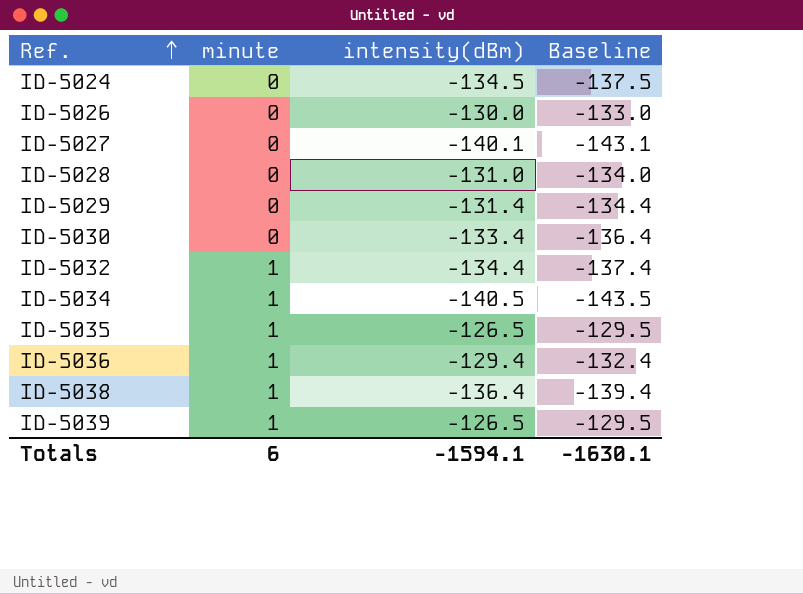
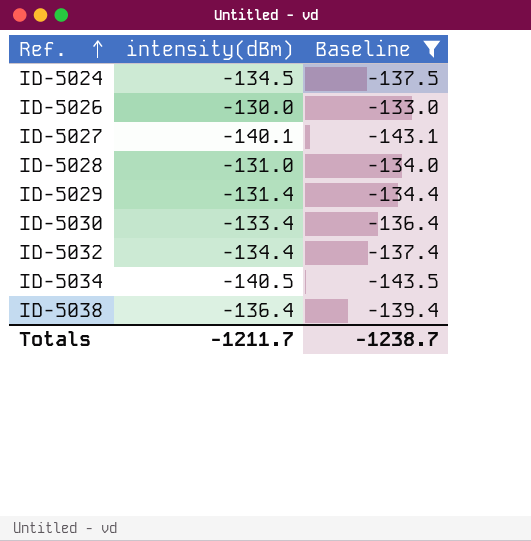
filter: none -> Baseline <= -133.0
column minute | position: 2 -> none
Totals | intensity(dBm): -1594.1 -> -1211.7
Totals | Baseline: -1630.1 -> -1238.7

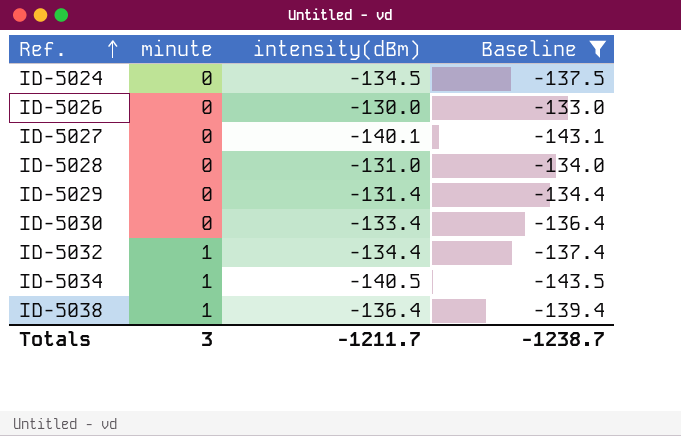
column minute | position: none -> 2

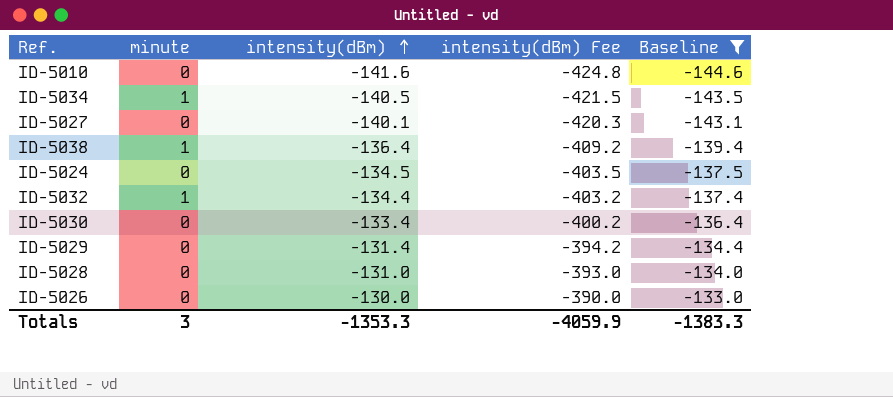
row order: Ref. ascending -> intensity(dBm) ascending
column intensity(dBm) Fee | formula: none -> [intensity(dBm)] * 3
row ID-5010: none -> 0 | -141.6 | -424.8 | -144.6
Totals | intensity(dBm): -1211.7 -> -1353.3
Totals | Baseline: -1238.7 -> -1383.3

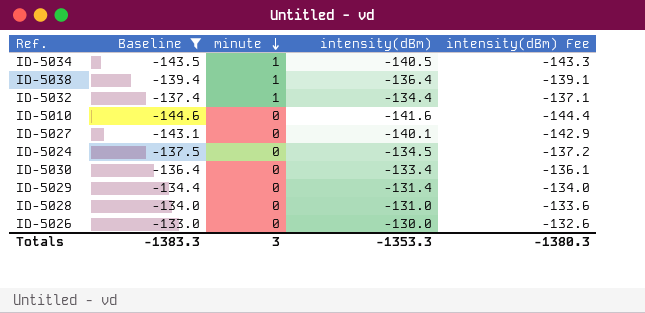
row order: intensity(dBm) ascending -> minute descending
column Baseline | position: 5 -> 2
column intensity(dBm) Fee | formula: [intensity(dBm)] * 3 -> [intensity(dBm)] * 1.02
Totals | intensity(dBm) Fee: -4059.9 -> -1380.3

